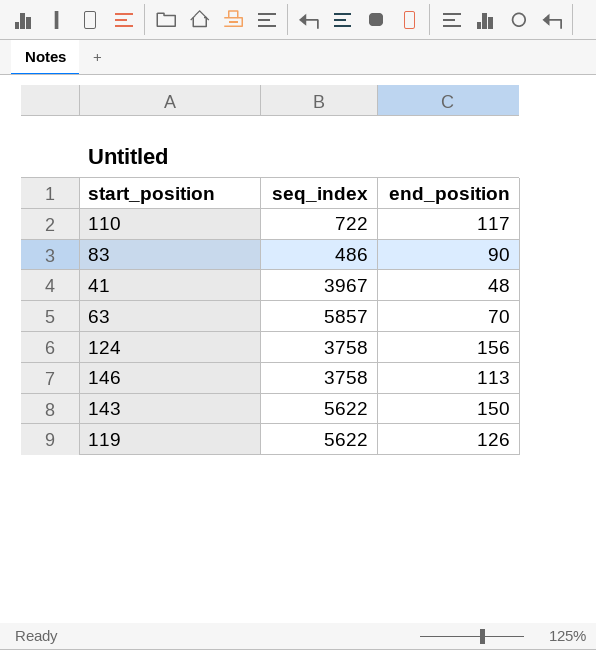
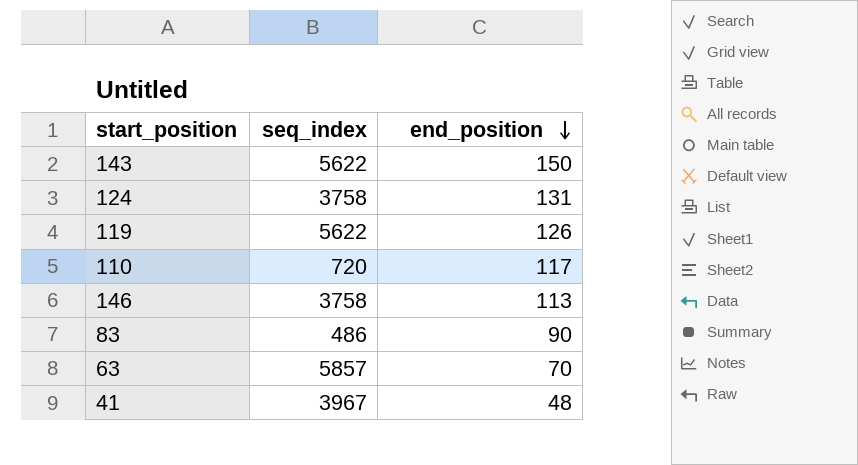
row order: none -> end_position descending
124 | end_position: 156 -> 131
110 | seq_index: 722 -> 720

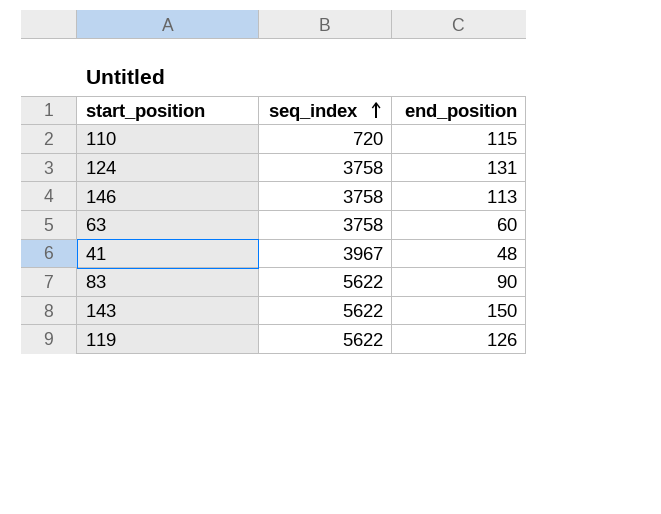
row order: end_position descending -> seq_index ascending
110 | end_position: 117 -> 115
63 | seq_index: 5857 -> 3758
63 | end_position: 70 -> 60
83 | seq_index: 486 -> 5622

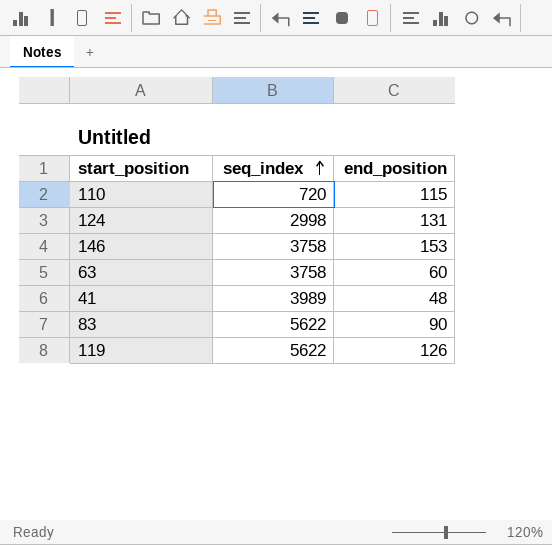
row 143: 5622 | 150 -> none
124 | seq_index: 3758 -> 2998
146 | end_position: 113 -> 153
41 | seq_index: 3967 -> 3989

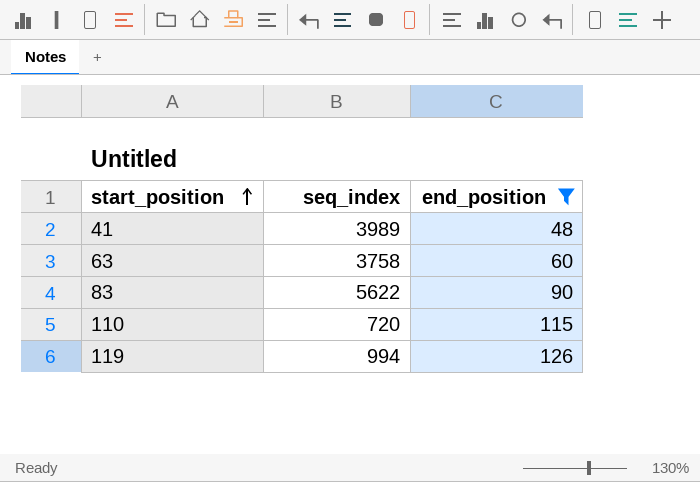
filter: none -> end_position <= 126
row order: seq_index ascending -> start_position ascending
119 | seq_index: 5622 -> 994

